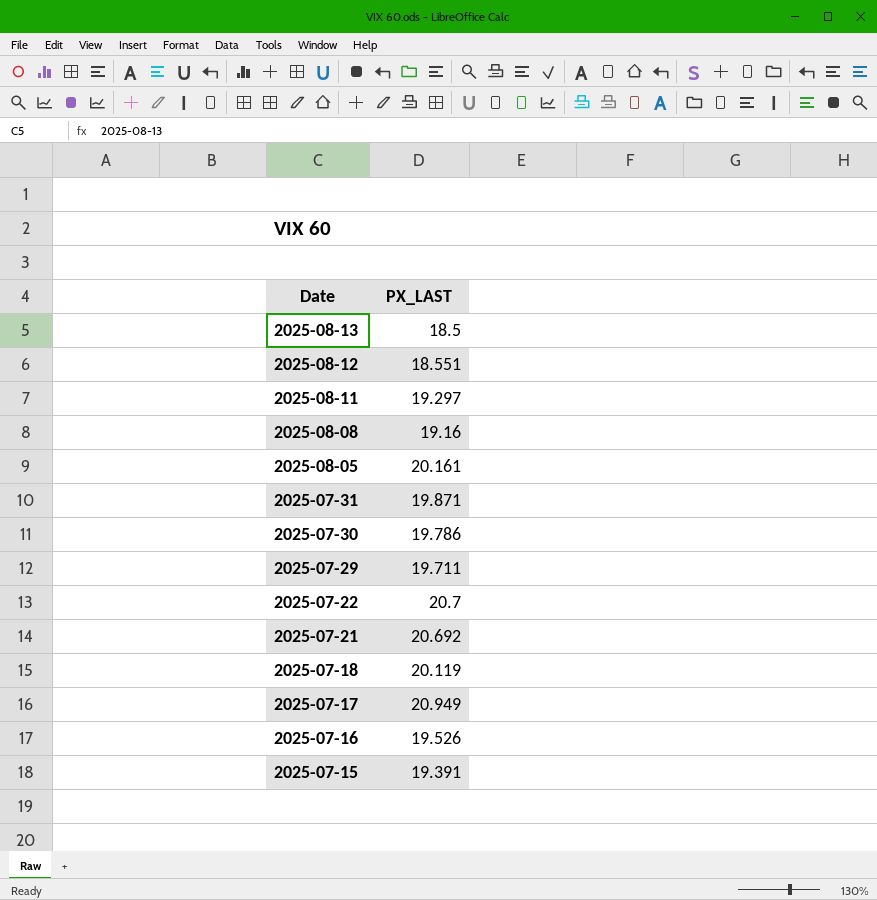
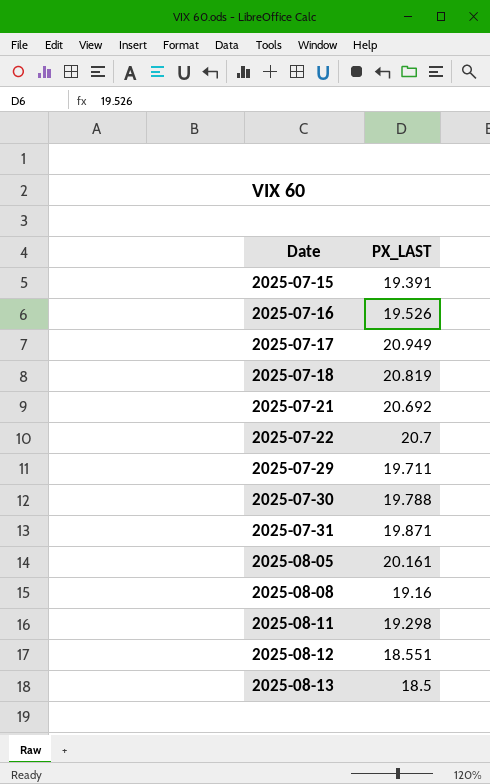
row order: Date descending -> Date ascending
2025-07-18 | PX_LAST: 20.119 -> 20.819
2025-07-30 | PX_LAST: 19.786 -> 19.788
2025-08-11 | PX_LAST: 19.297 -> 19.298

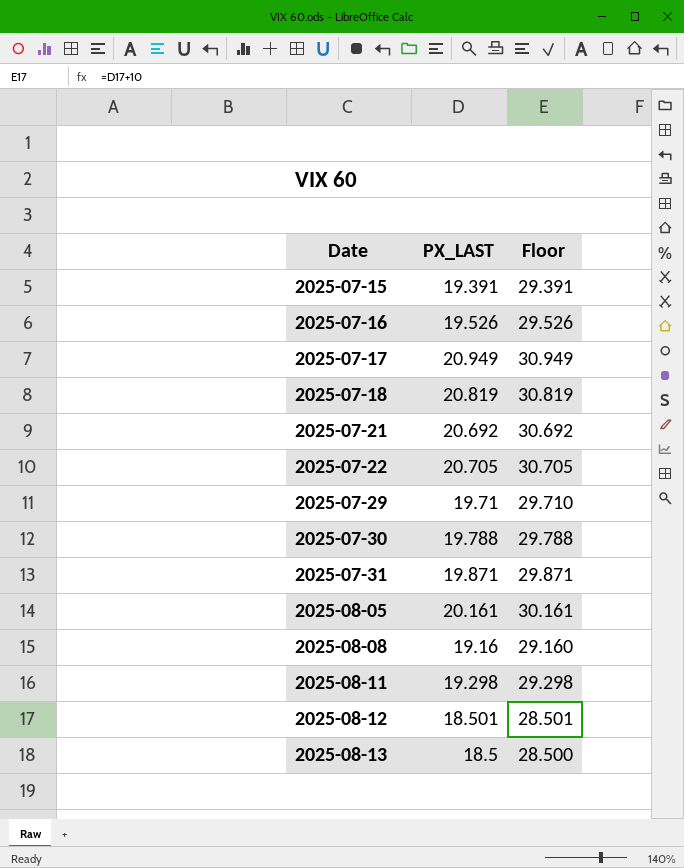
column Floor | formula: none -> [PX_LAST] + 10
2025-07-22 | PX_LAST: 20.7 -> 20.705
2025-07-29 | PX_LAST: 19.711 -> 19.71
2025-08-12 | PX_LAST: 18.551 -> 18.501

